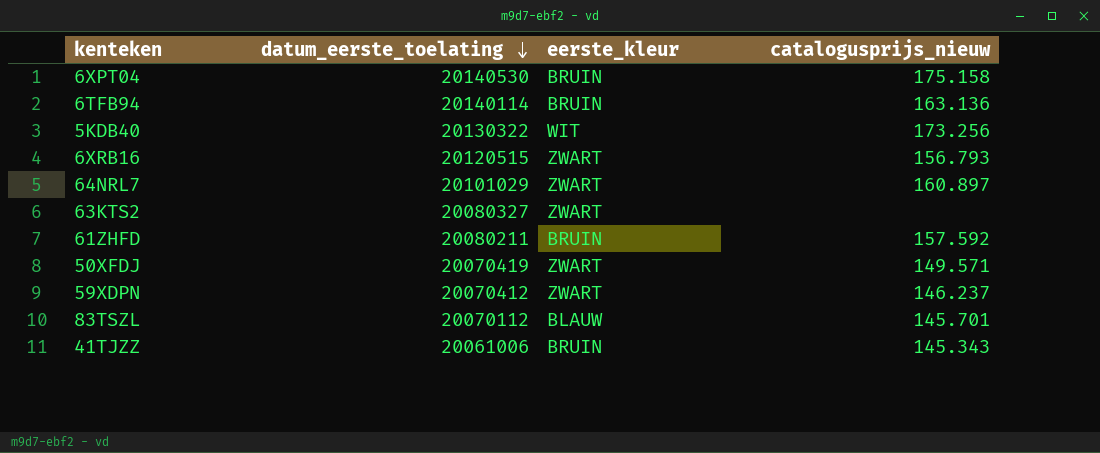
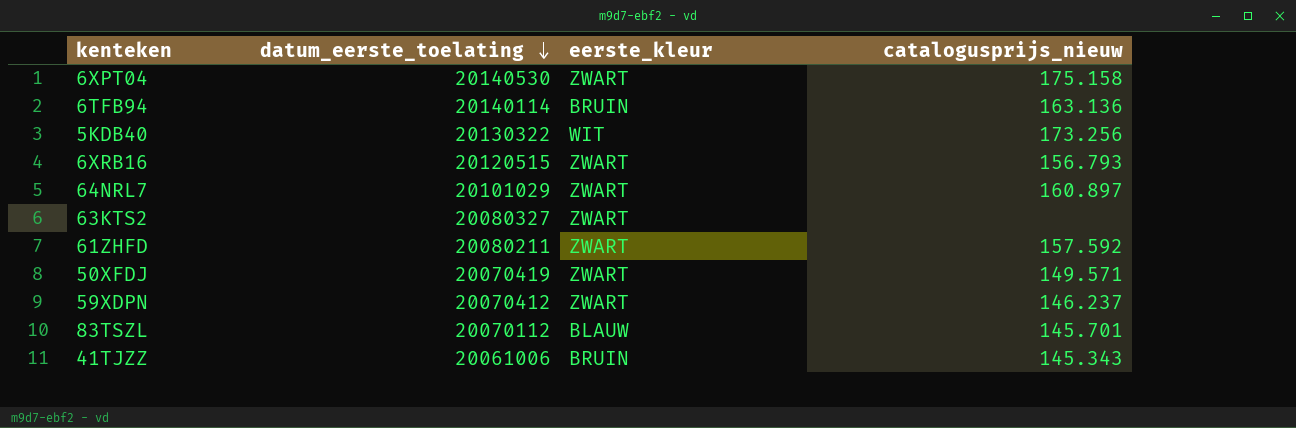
6XPT04 | eerste_kleur: BRUIN -> ZWART
61ZHFD | eerste_kleur: BRUIN -> ZWART

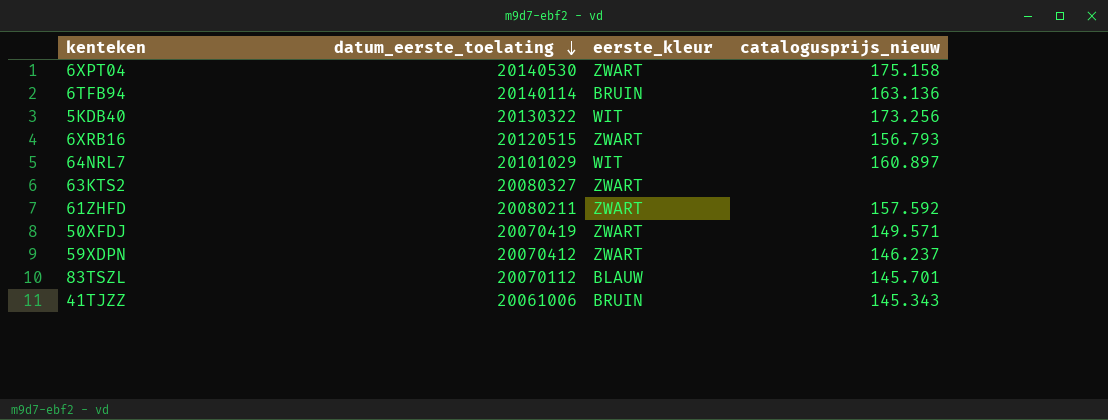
64NRL7 | eerste_kleur: ZWART -> WIT

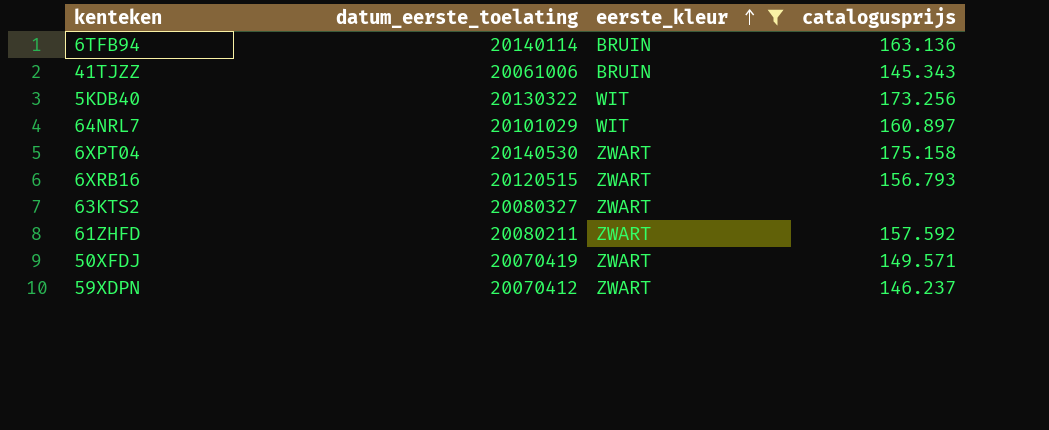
filter: none -> eerste_kleur != BLAUW
row order: datum_eerste_toelating descending -> eerste_kleur ascending
column name: catalogusprijs_nieuw -> catalogusprijs

